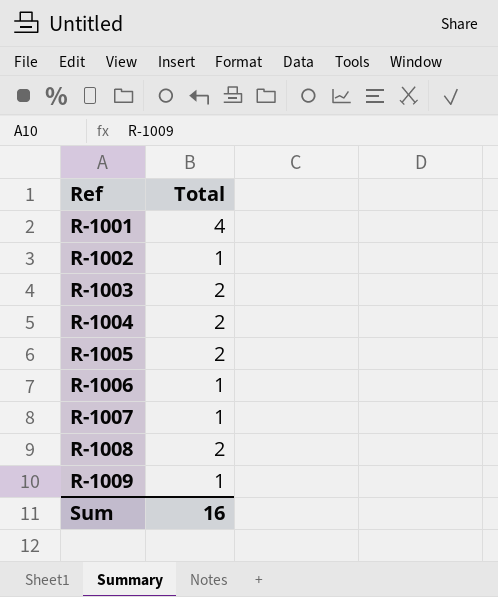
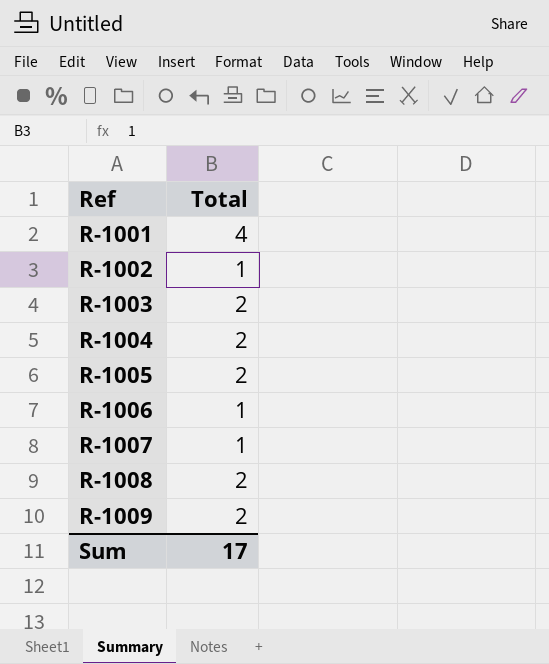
R-1009 | Total: 1 -> 2
Sum | Total: 16 -> 17

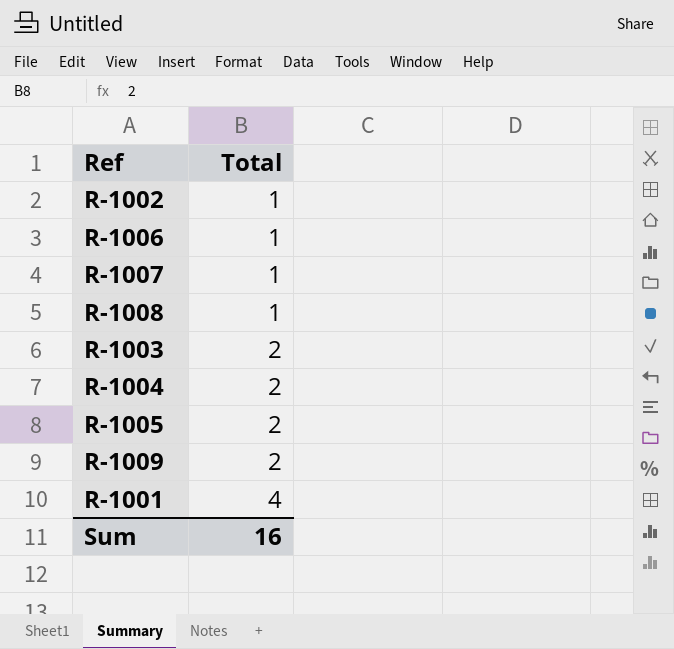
row order: Ref ascending -> Total ascending
R-1008 | Total: 2 -> 1
Sum | Total: 17 -> 16

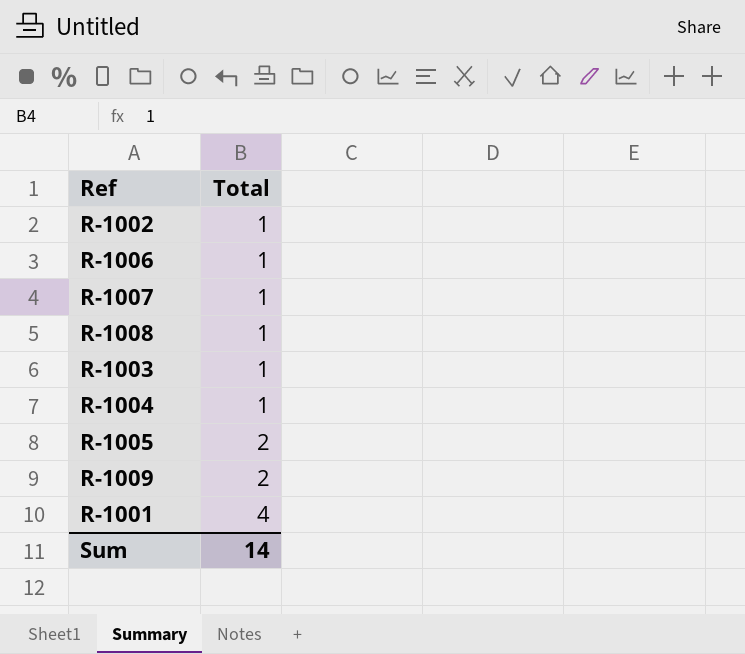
R-1003 | Total: 2 -> 1
R-1004 | Total: 2 -> 1
Sum | Total: 16 -> 14

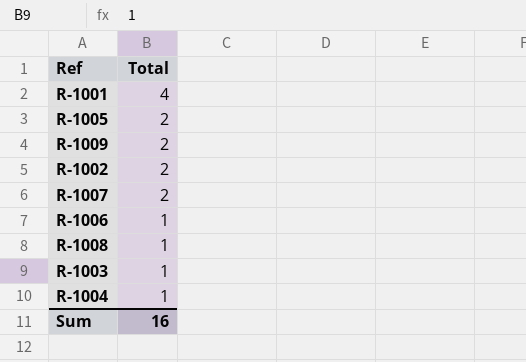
row order: Total ascending -> Total descending
R-1002 | Total: 1 -> 2
R-1007 | Total: 1 -> 2
Sum | Total: 14 -> 16

